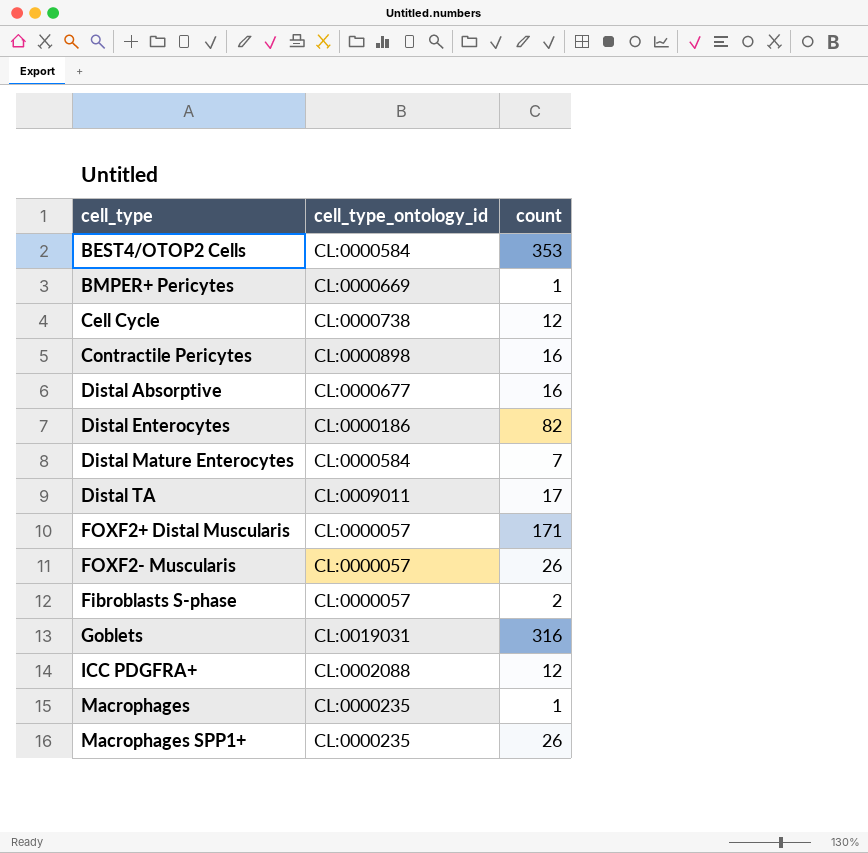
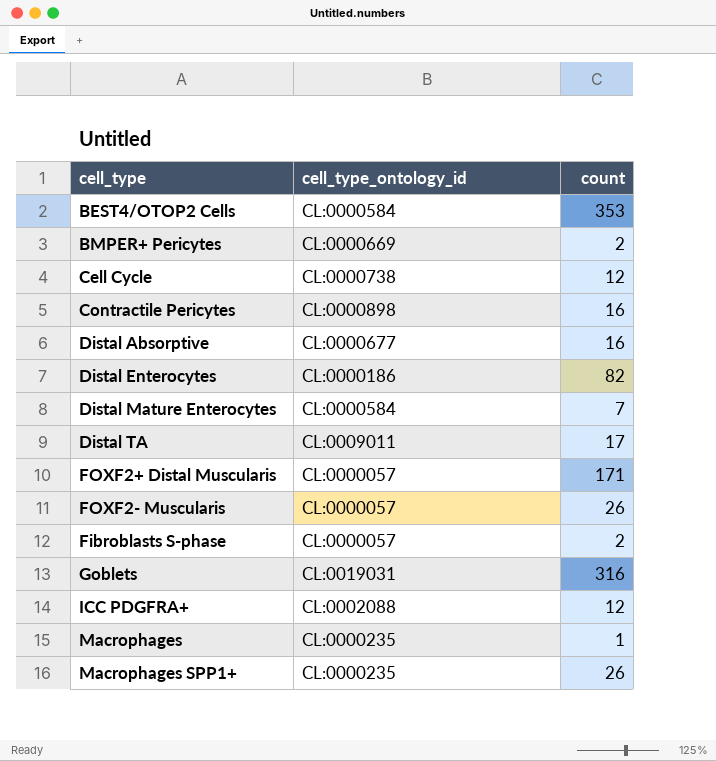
BMPER+ Pericytes | count: 1 -> 2

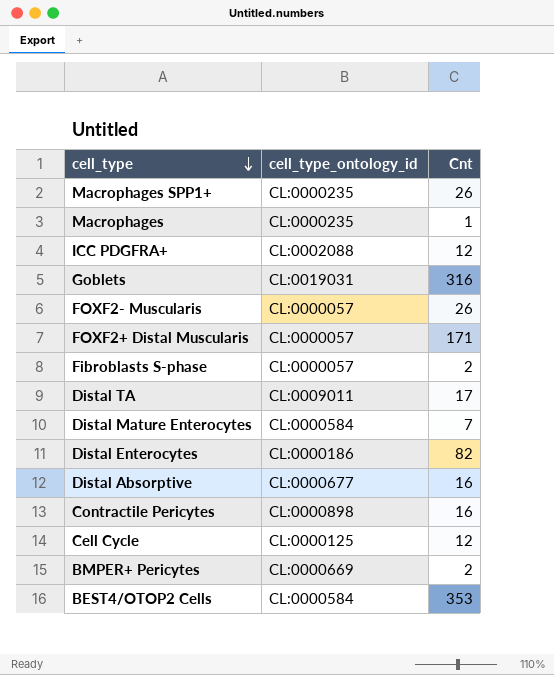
row order: none -> cell_type descending
column name: count -> Cnt
Cell Cycle | cell_type_ontology_id: CL:0000738 -> CL:0000125

